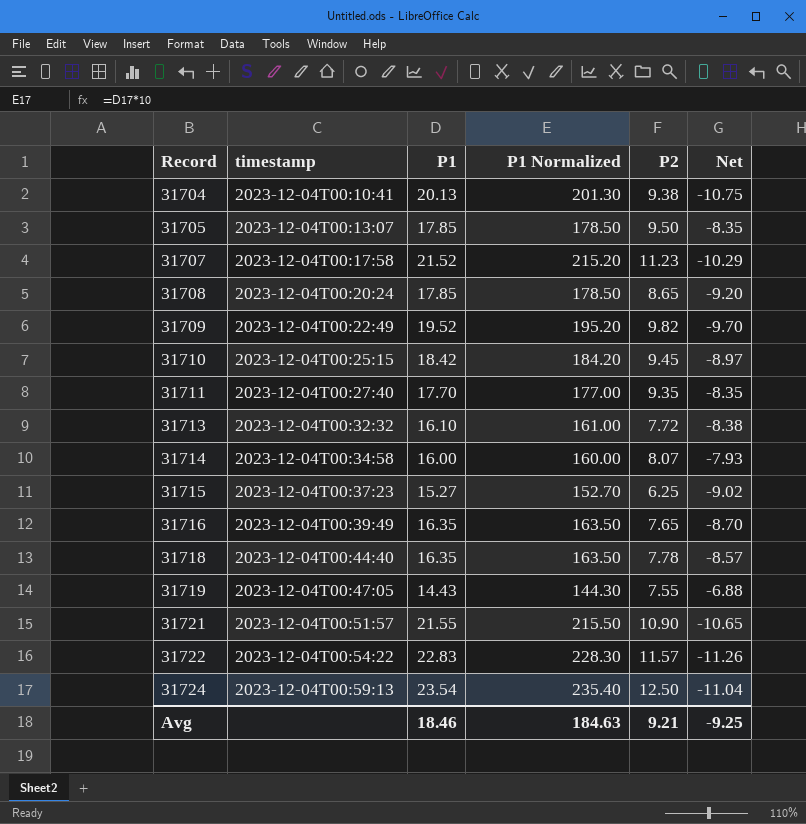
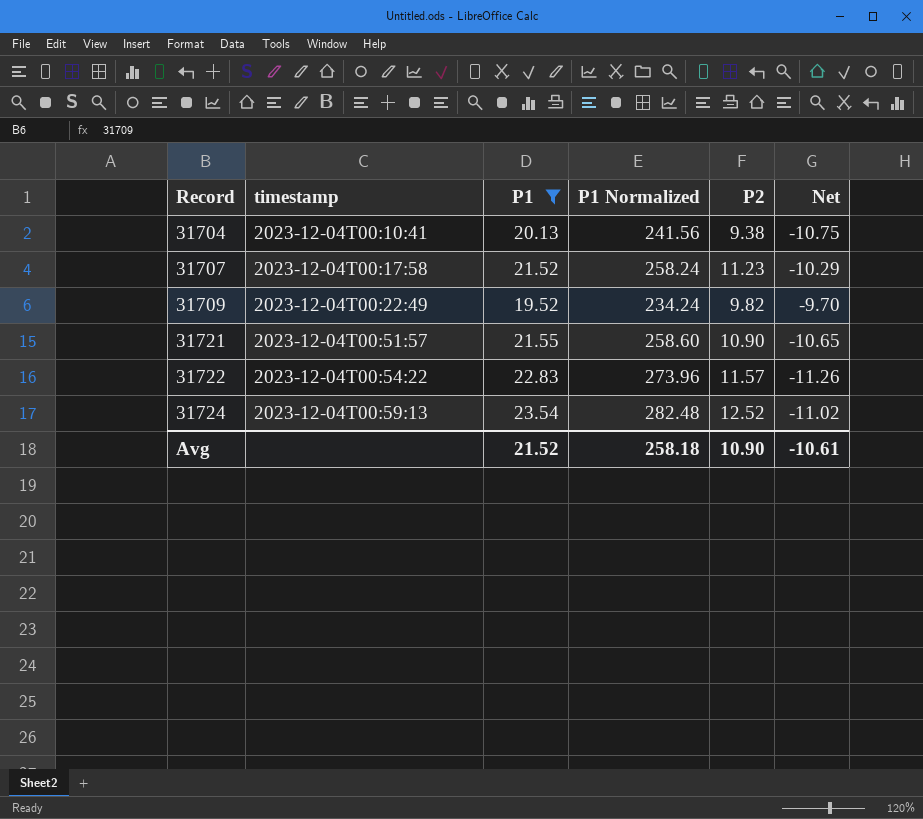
filter: none -> P1 >= 19.52
column P1 Normalized | formula: [P1] * 10 -> [P1] * 12
31724 | P2: 12.50 -> 12.52
31724 | Net: -11.04 -> -11.02
Avg | P1: 18.46 -> 21.52
Avg | P1 Normalized: 184.63 -> 258.18
Avg | P2: 9.21 -> 10.90
Avg | Net: -9.25 -> -10.61

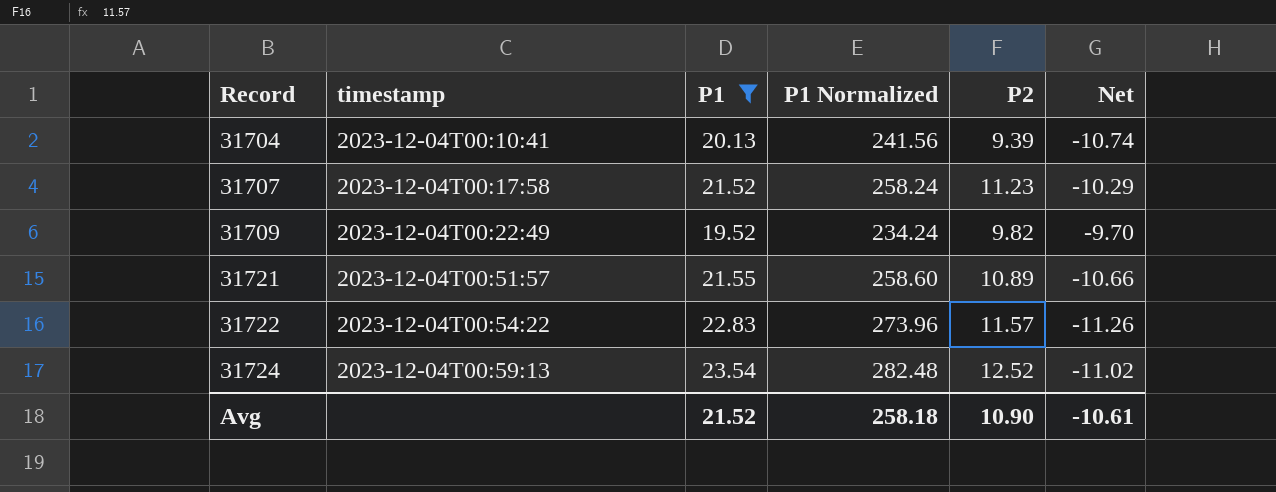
31704 | P2: 9.38 -> 9.39
31704 | Net: -10.75 -> -10.74
31721 | P2: 10.90 -> 10.89
31721 | Net: -10.65 -> -10.66

